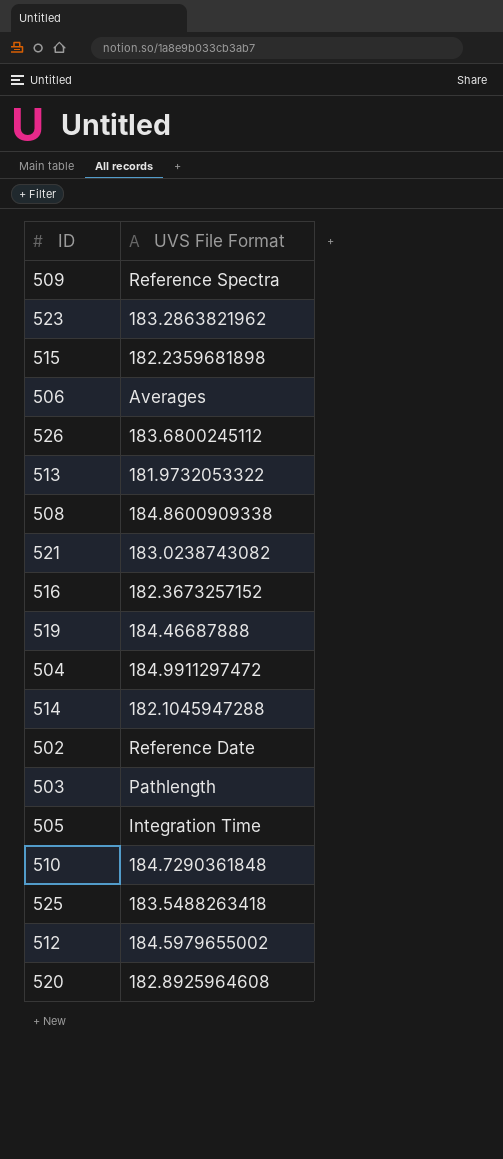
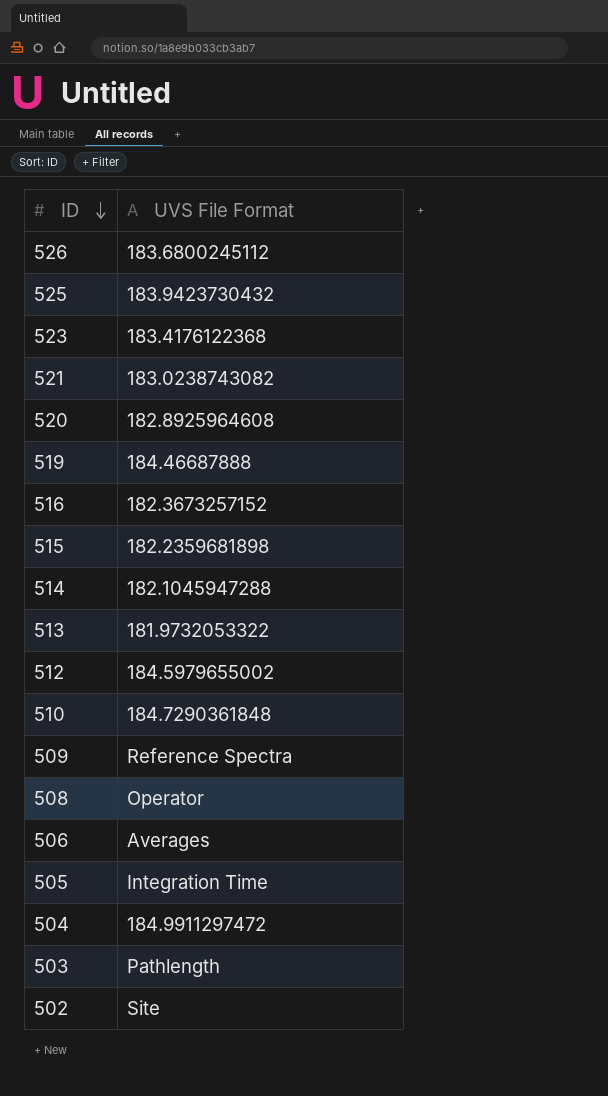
row order: none -> ID descending
525 | UVS File Format: 183.5488263418 -> 183.9423730432
523 | UVS File Format: 183.2863821962 -> 183.4176122368
508 | UVS File Format: 184.8600909338 -> Operator
502 | UVS File Format: Reference Date -> Site

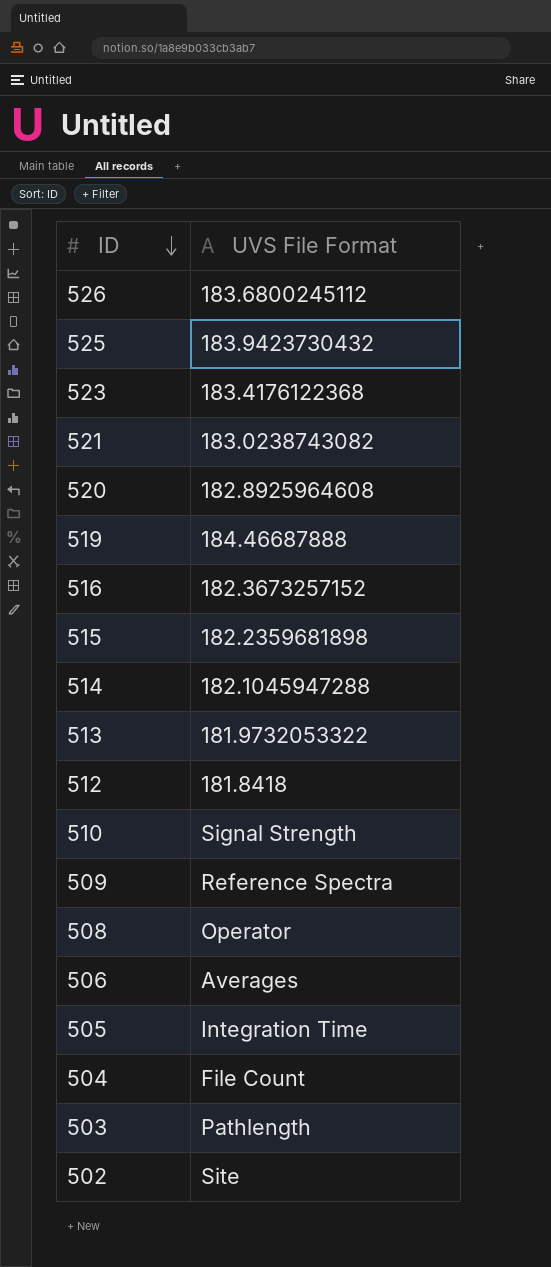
512 | UVS File Format: 184.5979655002 -> 181.8418
510 | UVS File Format: 184.7290361848 -> Signal Strength
504 | UVS File Format: 184.9911297472 -> File Count

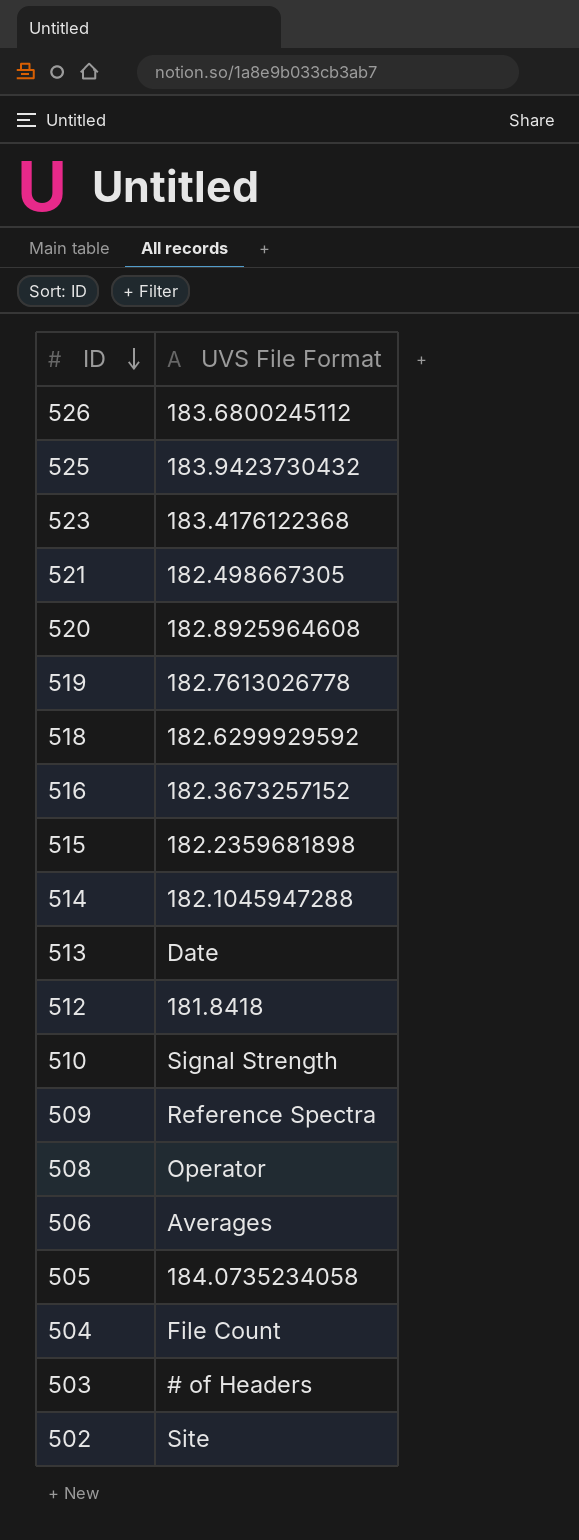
521 | UVS File Format: 183.0238743082 -> 182.498667305
519 | UVS File Format: 184.46687888 -> 182.7613026778
row 518: none -> 182.6299929592
513 | UVS File Format: 181.9732053322 -> Date
505 | UVS File Format: Integration Time -> 184.0735234058
503 | UVS File Format: Pathlength -> # of Headers

